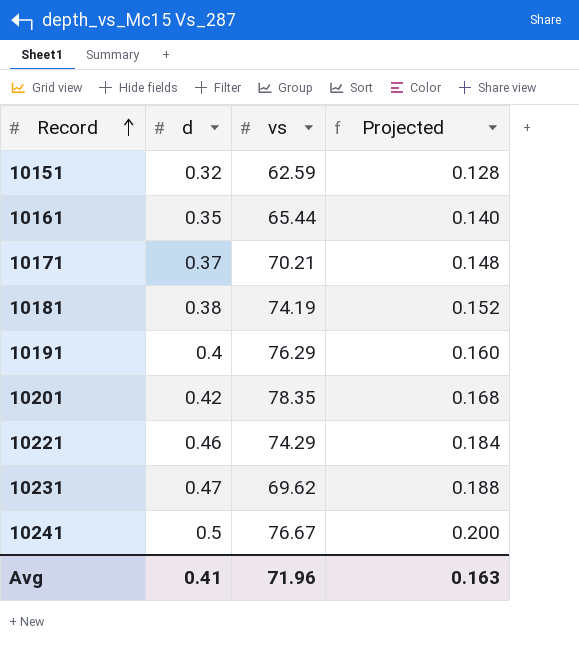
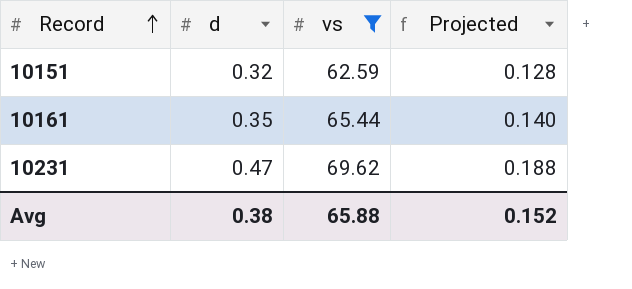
filter: none -> vs <= 69.62
Avg | d: 0.41 -> 0.38
Avg | vs: 71.96 -> 65.88
Avg | Projected: 0.163 -> 0.152

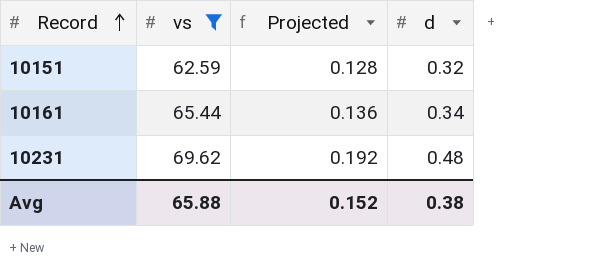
column d | position: 2 -> 4
10161 | Projected: 0.140 -> 0.136
10161 | d: 0.35 -> 0.34
10231 | Projected: 0.188 -> 0.192
10231 | d: 0.47 -> 0.48

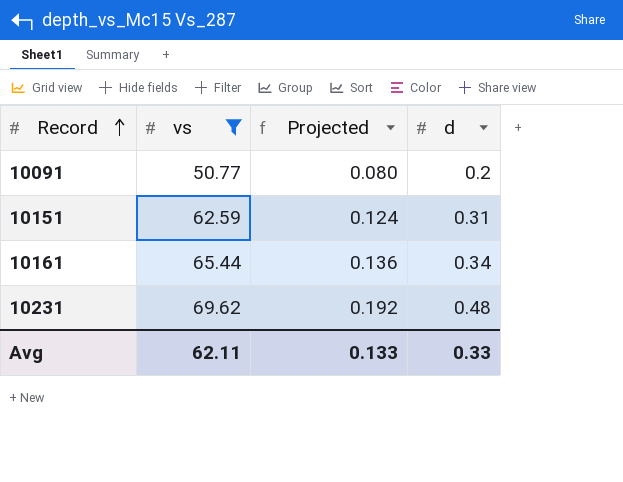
row 10091: none -> 50.77 | 0.080 | 0.2
10151 | Projected: 0.128 -> 0.124
10151 | d: 0.32 -> 0.31
Avg | vs: 65.88 -> 62.11
Avg | Projected: 0.152 -> 0.133
Avg | d: 0.38 -> 0.33

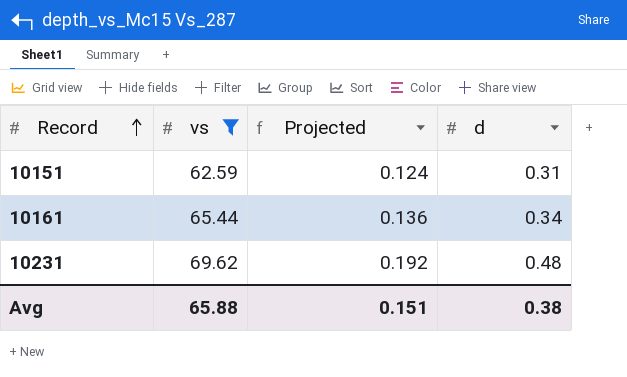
row 10091: 50.77 | 0.080 | 0.2 -> none
Avg | vs: 62.11 -> 65.88
Avg | Projected: 0.133 -> 0.151
Avg | d: 0.33 -> 0.38

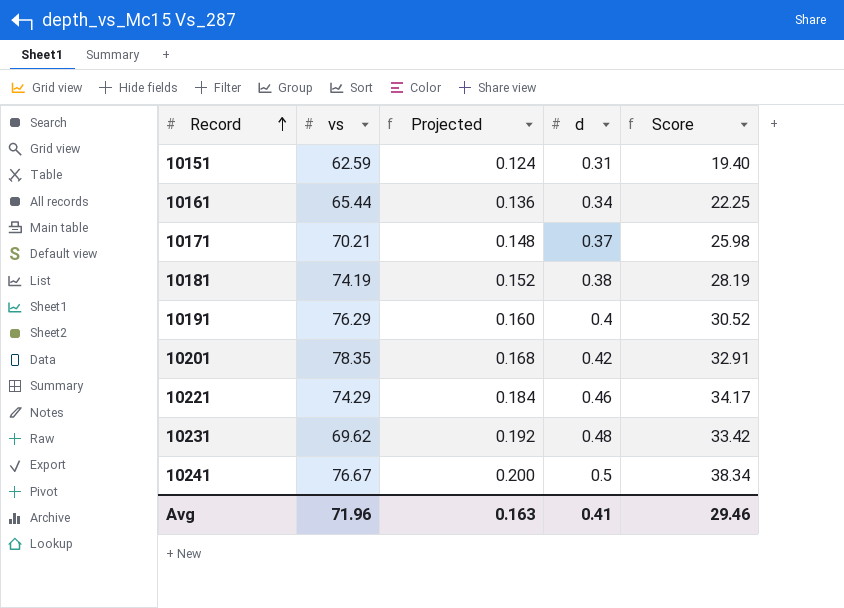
filter: vs <= 69.62 -> none
column Score | formula: none -> [vs] * [d]
Avg | vs: 65.88 -> 71.96
Avg | Projected: 0.151 -> 0.163
Avg | d: 0.38 -> 0.41

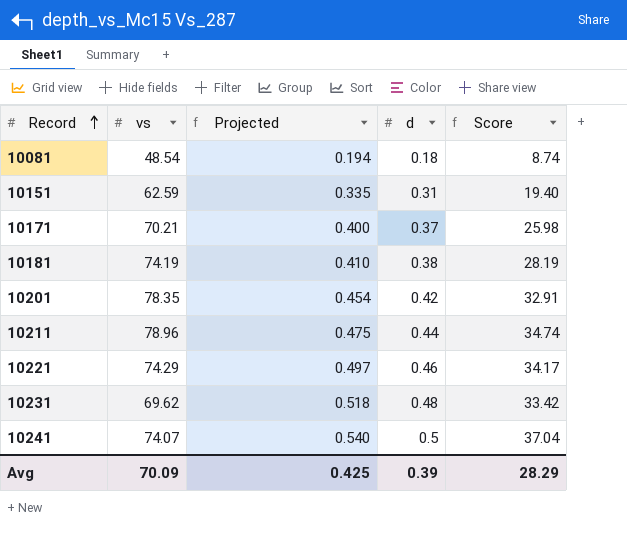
column Projected | formula: [d] * 0.4 -> [d] * 1.08
row 10161: 65.44 | 0.136 | 0.34 | 22.25 -> none
row 10191: 76.29 | 0.160 | 0.4 | 30.52 -> none
row 10081: none -> 48.54 | 0.194 | 0.18 | 8.74
row 10211: none -> 78.96 | 0.475 | 0.44 | 34.74
10241 | vs: 76.67 -> 74.07
10241 | Score: 38.34 -> 37.04
Avg | vs: 71.96 -> 70.09
Avg | Projected: 0.163 -> 0.425
Avg | d: 0.41 -> 0.39
Avg | Score: 29.46 -> 28.29

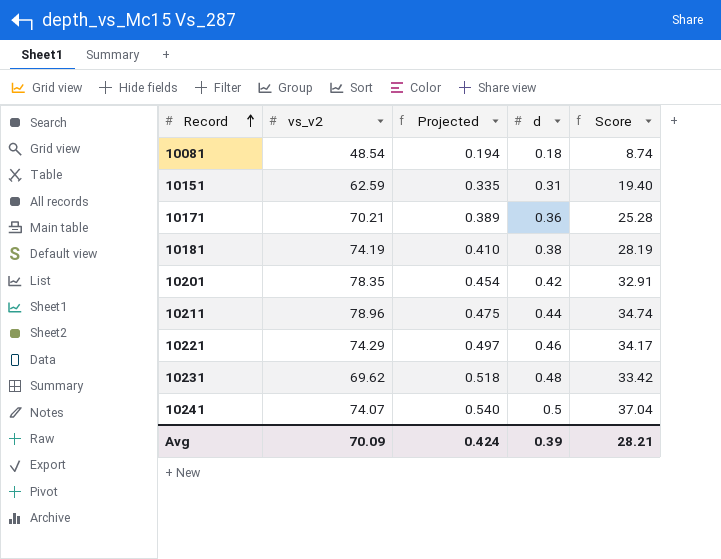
column name: vs -> vs_v2
10171 | Projected: 0.400 -> 0.389
10171 | d: 0.37 -> 0.36
10171 | Score: 25.98 -> 25.28
Avg | Projected: 0.425 -> 0.424
Avg | Score: 28.29 -> 28.21

